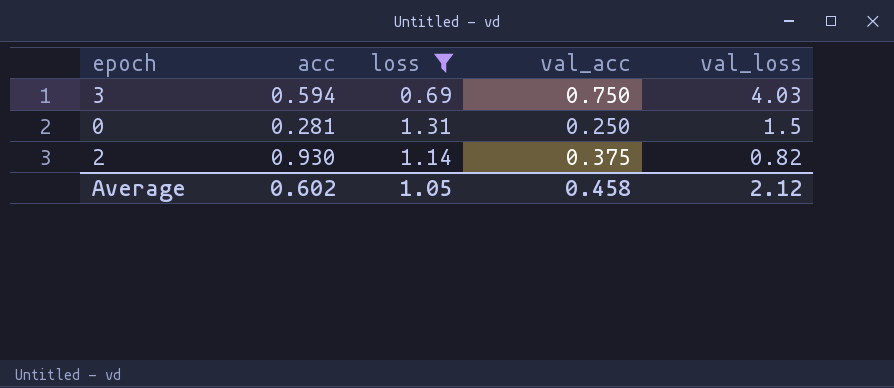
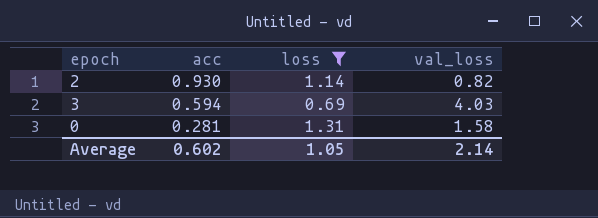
row order: val_loss descending -> acc descending
column val_acc | position: 4 -> none
0 | val_loss: 1.5 -> 1.58
Average | val_loss: 2.12 -> 2.14

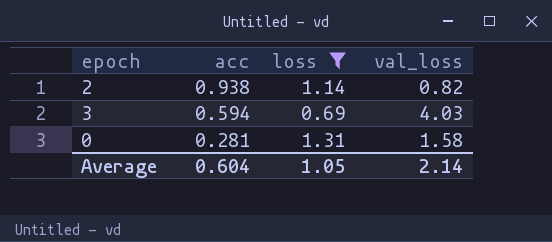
2 | acc: 0.930 -> 0.938
Average | acc: 0.602 -> 0.604

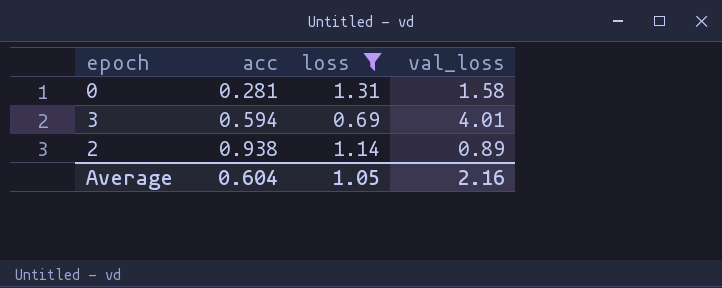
row order: acc descending -> acc ascending
3 | val_loss: 4.03 -> 4.01
2 | val_loss: 0.82 -> 0.89
Average | val_loss: 2.14 -> 2.16

